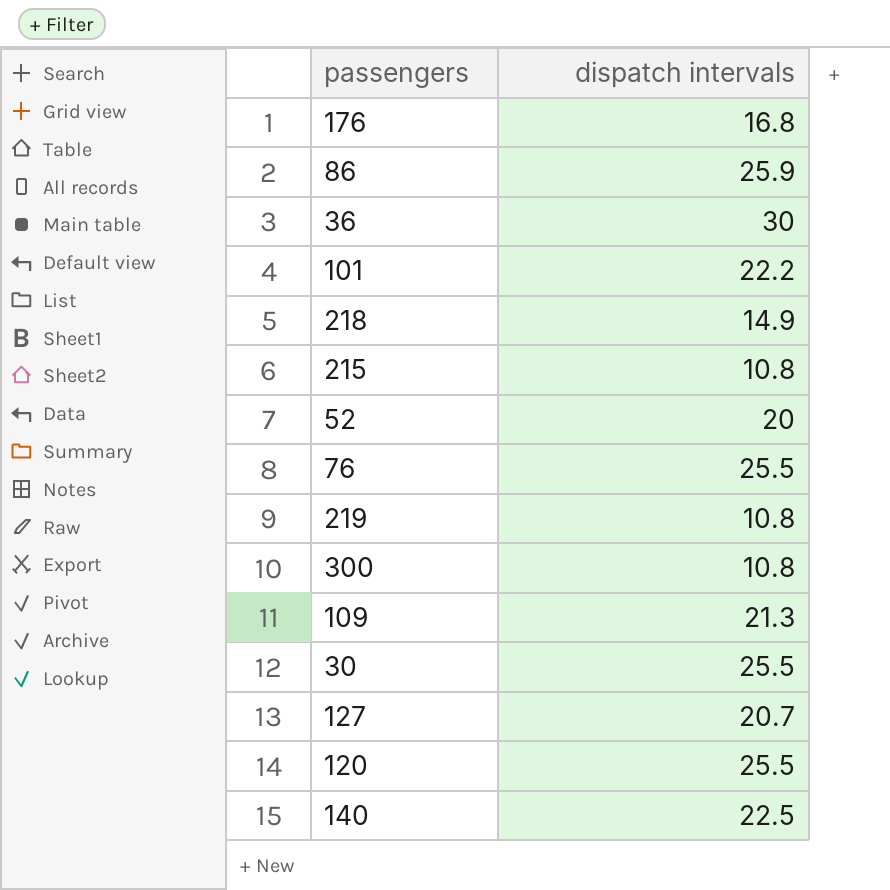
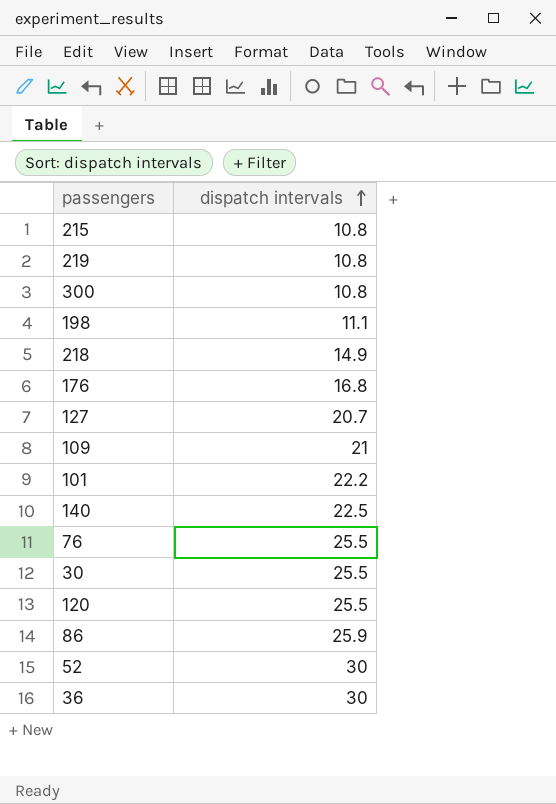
row order: none -> dispatch intervals ascending
row 198: none -> 11.1
109 | dispatch intervals: 21.3 -> 21
52 | dispatch intervals: 20 -> 30

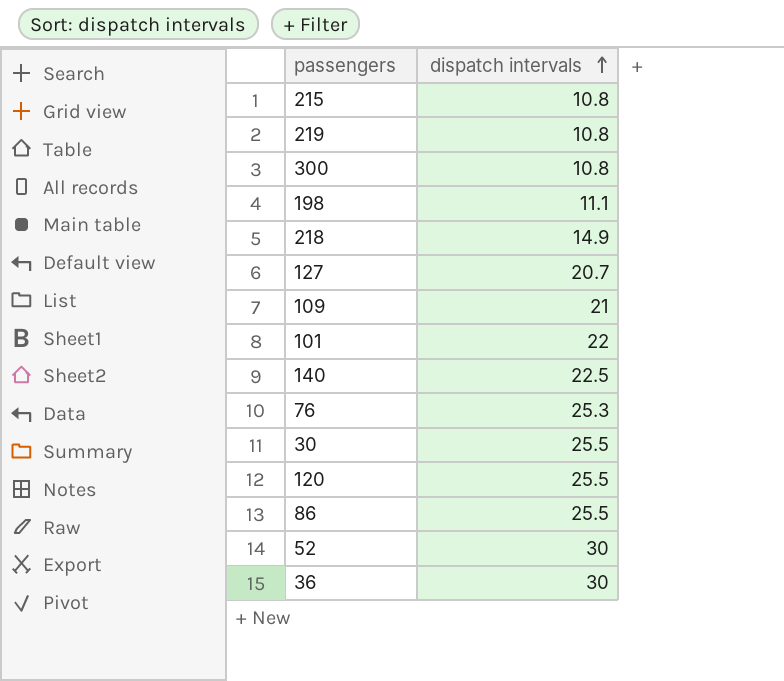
row 176: 16.8 -> none
101 | dispatch intervals: 22.2 -> 22
76 | dispatch intervals: 25.5 -> 25.3
86 | dispatch intervals: 25.9 -> 25.5

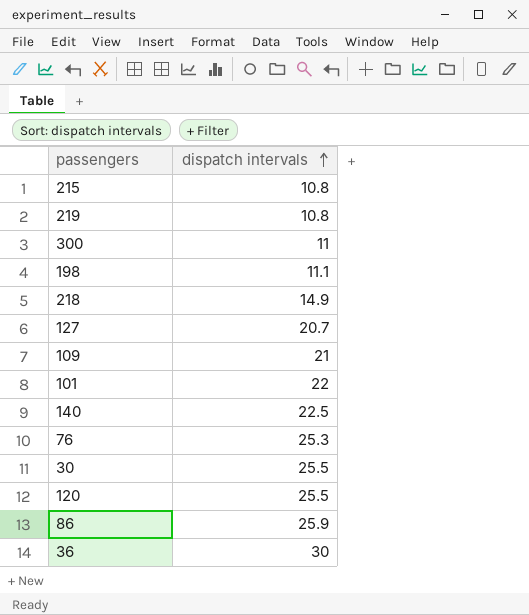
row 52: 30 -> none
300 | dispatch intervals: 10.8 -> 11
86 | dispatch intervals: 25.5 -> 25.9

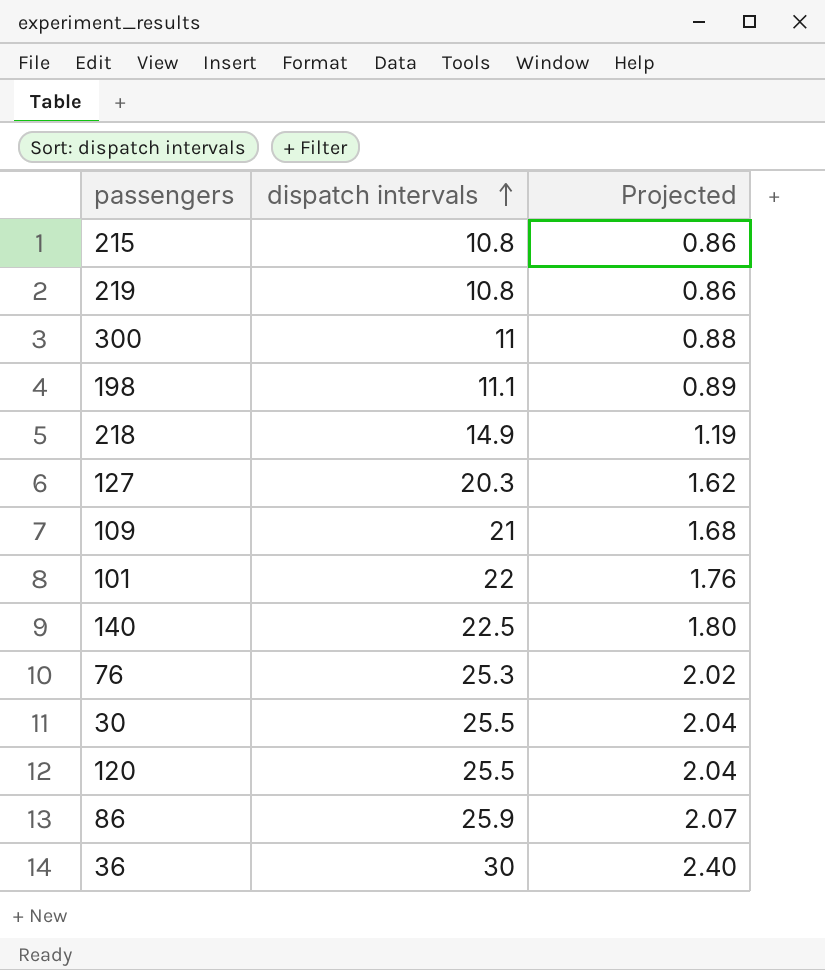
column Projected | formula: none -> [dispatch intervals] * 0.08
127 | dispatch intervals: 20.7 -> 20.3

